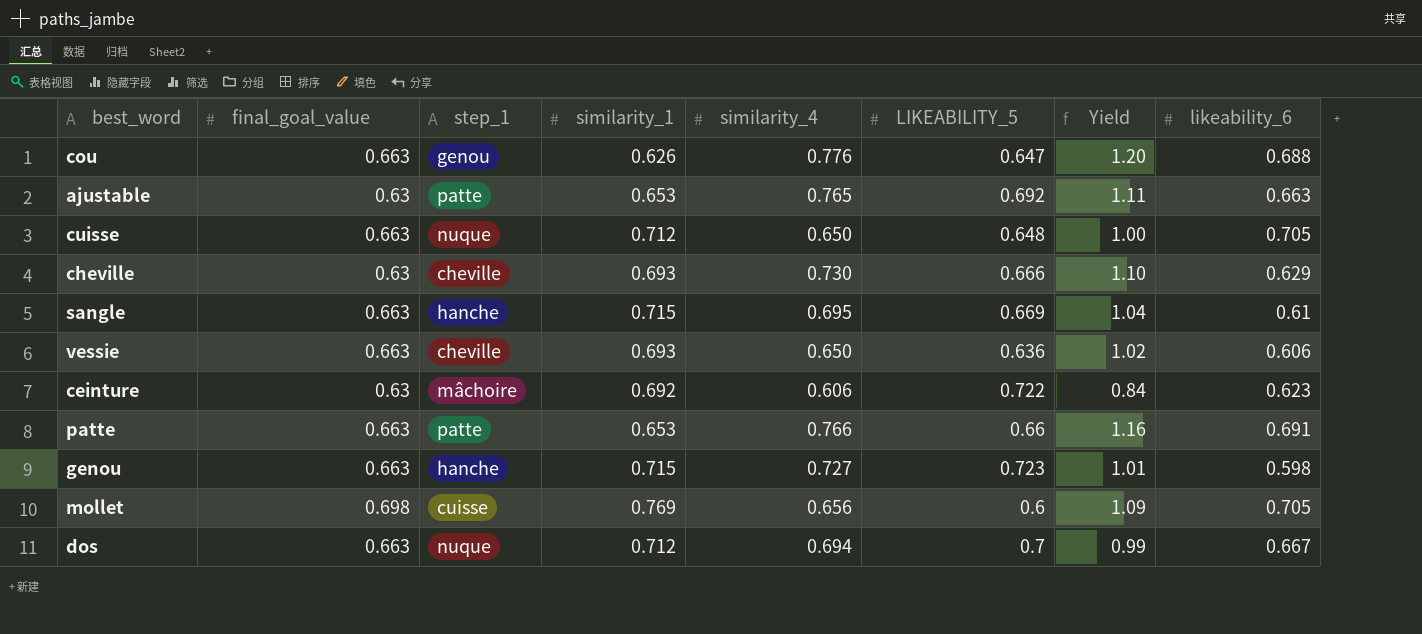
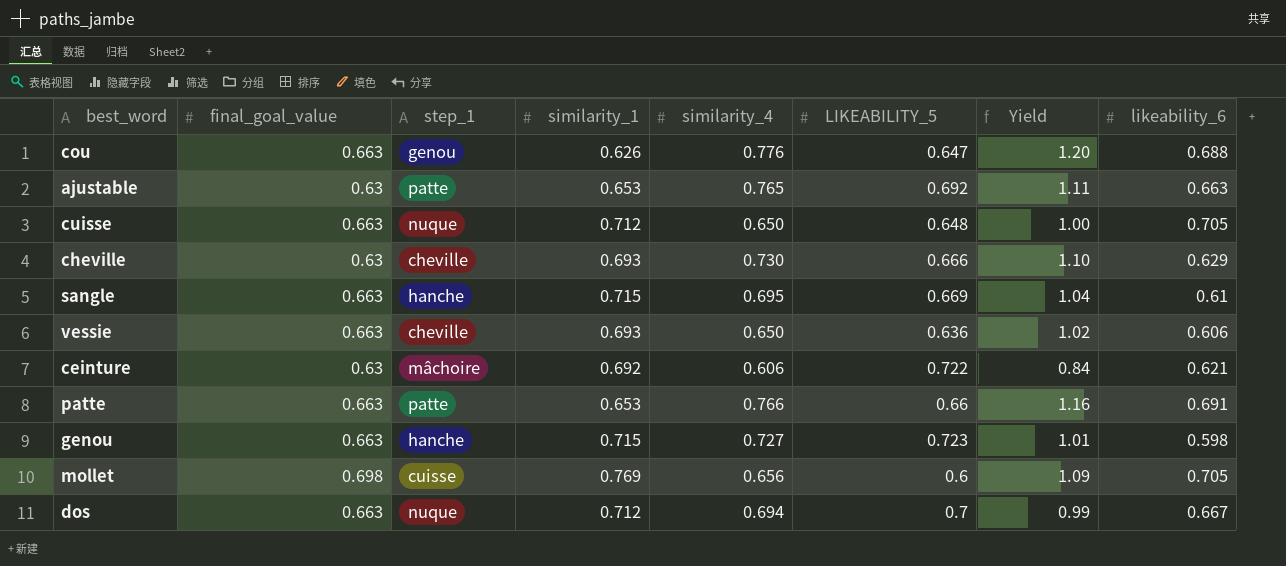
ceinture | likeability_6: 0.623 -> 0.621

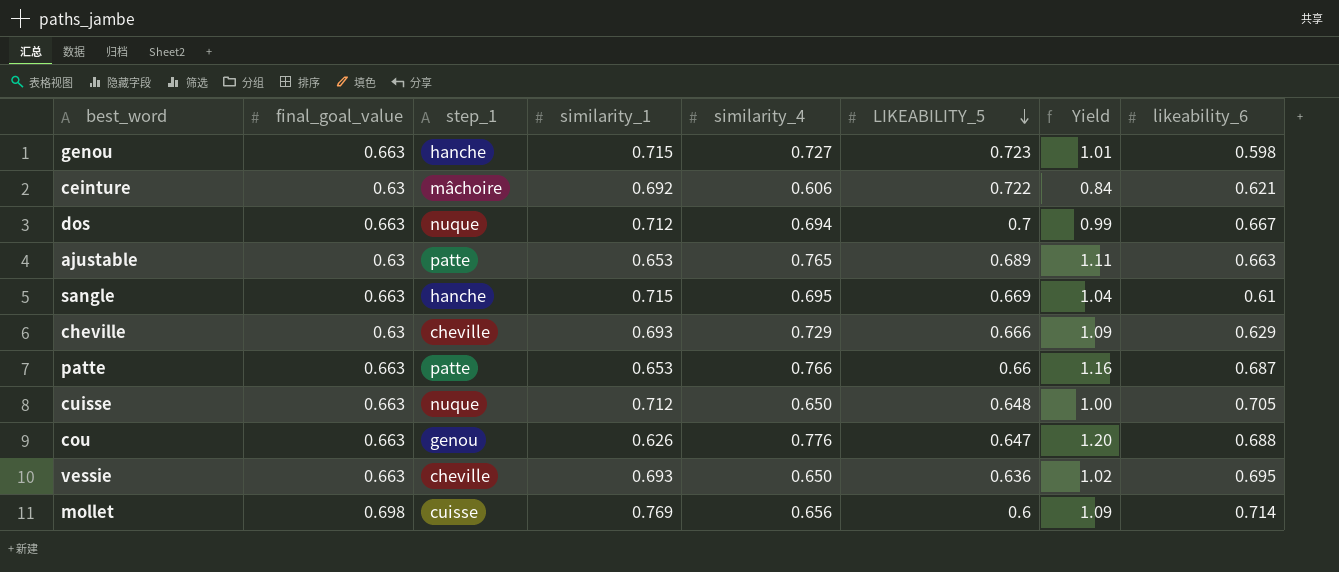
row order: none -> LIKEABILITY_5 descending
ajustable | LIKEABILITY_5: 0.692 -> 0.689
cheville | similarity_4: 0.730 -> 0.729
cheville | Yield: 1.10 -> 1.09
patte | likeability_6: 0.691 -> 0.687
vessie | likeability_6: 0.606 -> 0.695
mollet | likeability_6: 0.705 -> 0.714

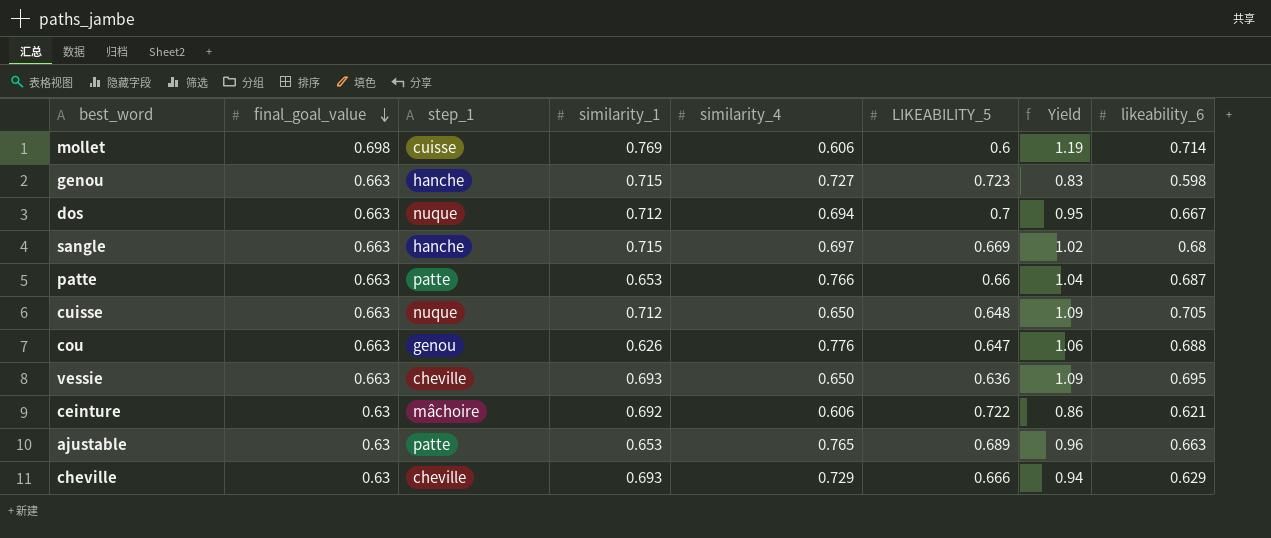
row order: LIKEABILITY_5 descending -> final_goal_value descending
column Yield | formula: [similarity_4] / [LIKEABILITY_5] -> [likeability_6] / [LIKEABILITY_5]
mollet | similarity_4: 0.656 -> 0.606
sangle | similarity_4: 0.695 -> 0.697
sangle | likeability_6: 0.61 -> 0.68

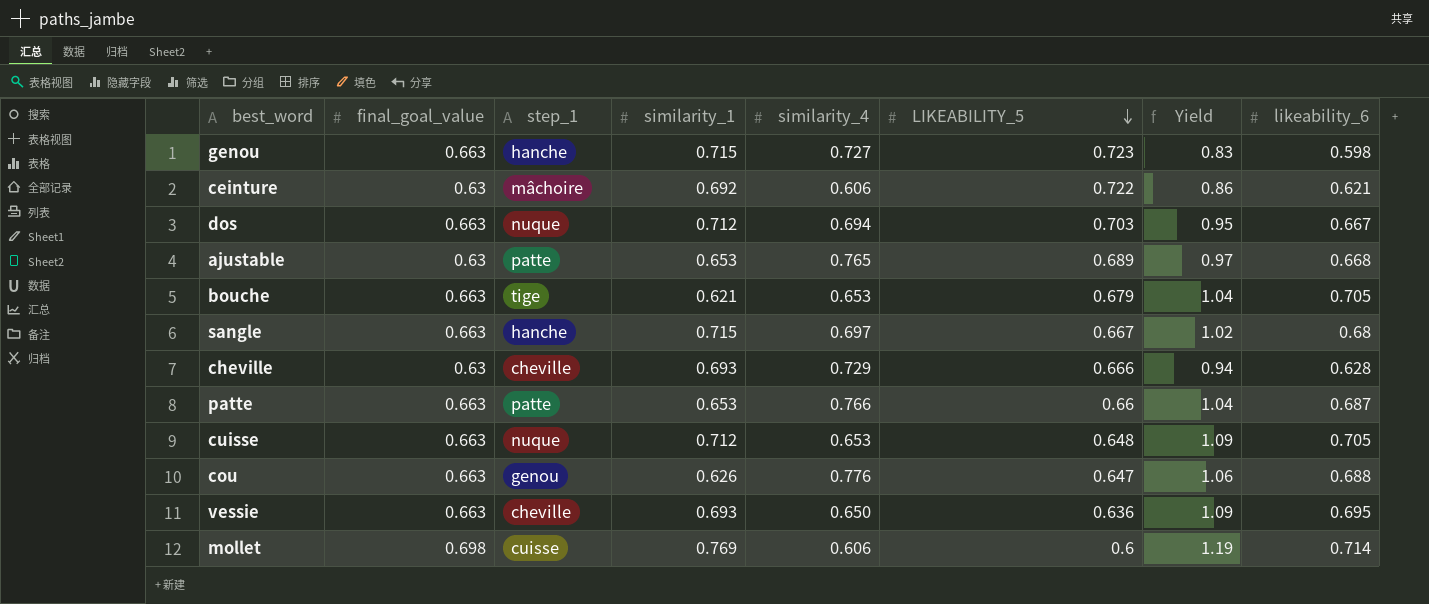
row order: final_goal_value descending -> LIKEABILITY_5 descending
dos | LIKEABILITY_5: 0.7 -> 0.703
ajustable | Yield: 0.96 -> 0.97
ajustable | likeability_6: 0.663 -> 0.668
row bouche: none -> 0.663 | tige | 0.621 | 0.653 | 0.679 | 1.04 | 0.705
sangle | LIKEABILITY_5: 0.669 -> 0.667
cheville | likeability_6: 0.629 -> 0.628
cuisse | similarity_4: 0.650 -> 0.653

